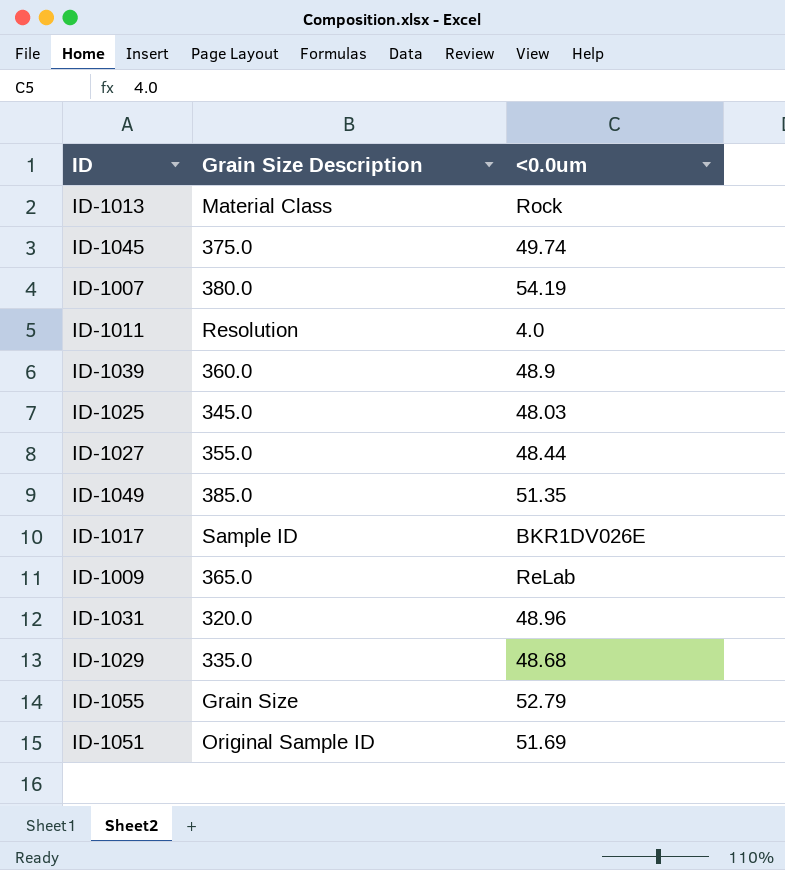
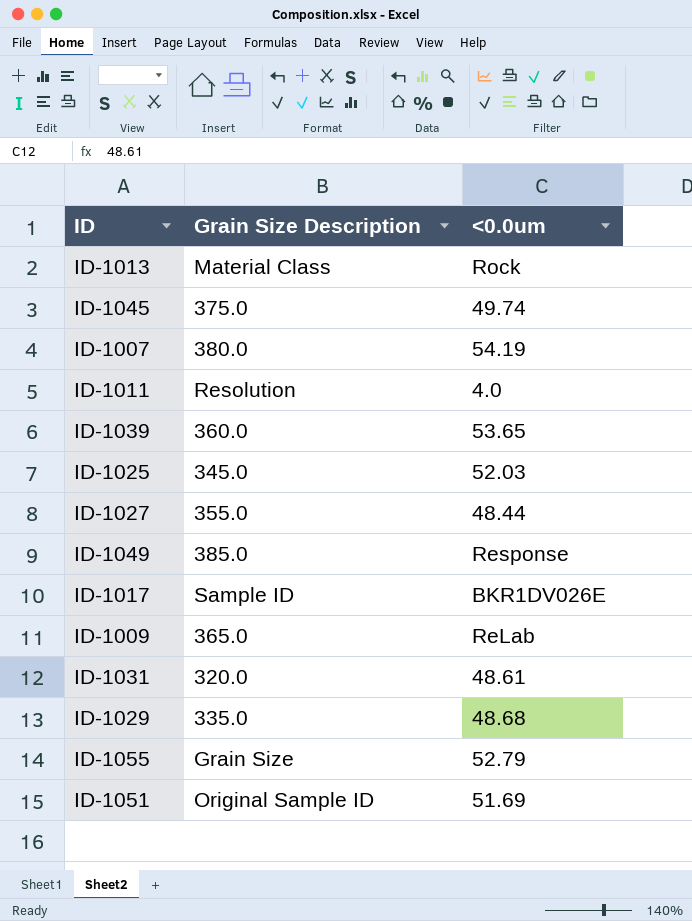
ID-1039 | <0.0um: 48.9 -> 53.65
ID-1025 | <0.0um: 48.03 -> 52.03
ID-1049 | <0.0um: 51.35 -> Response
ID-1031 | <0.0um: 48.96 -> 48.61

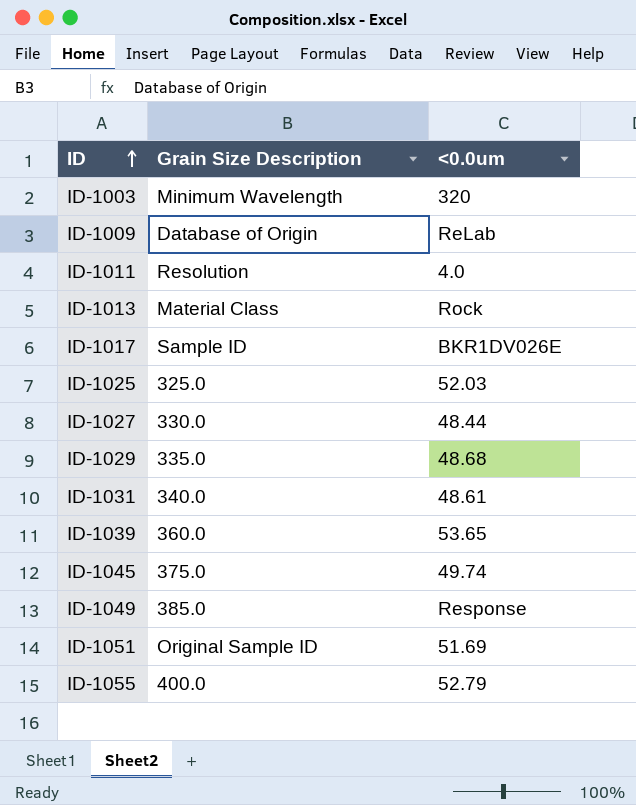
row order: none -> ID ascending
row ID-1007: 380.0 | 54.19 -> none
row ID-1003: none -> Minimum Wavelength | 320
ID-1009 | Grain Size Description: 365.0 -> Database of Origin
ID-1025 | Grain Size Description: 345.0 -> 325.0
ID-1027 | Grain Size Description: 355.0 -> 330.0
ID-1031 | Grain Size Description: 320.0 -> 340.0
ID-1055 | Grain Size Description: Grain Size -> 400.0

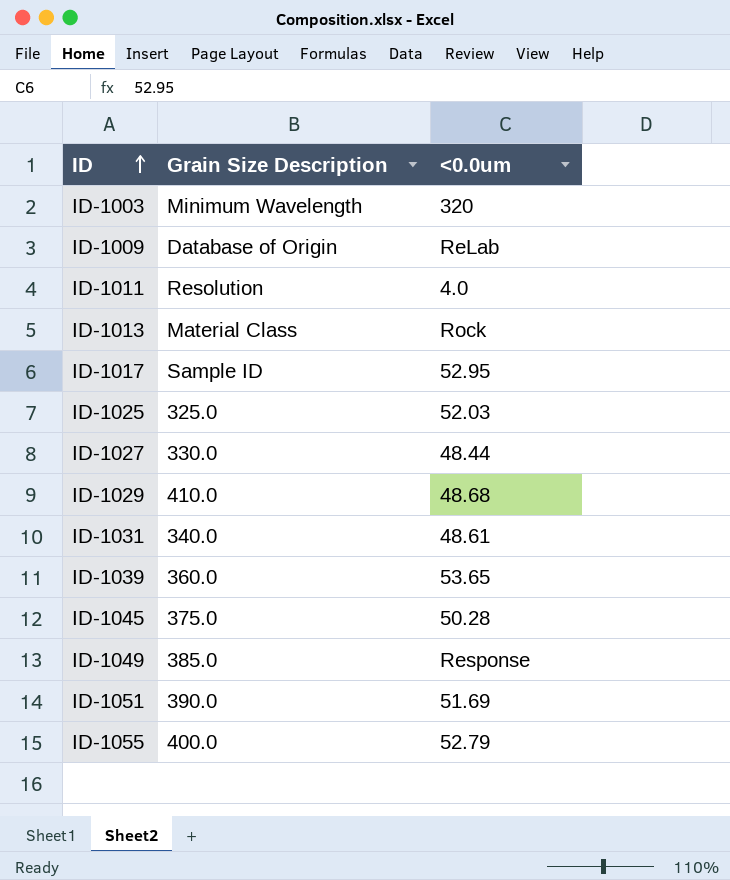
ID-1017 | <0.0um: BKR1DV026E -> 52.95
ID-1029 | Grain Size Description: 335.0 -> 410.0
ID-1045 | <0.0um: 49.74 -> 50.28
ID-1051 | Grain Size Description: Original Sample ID -> 390.0

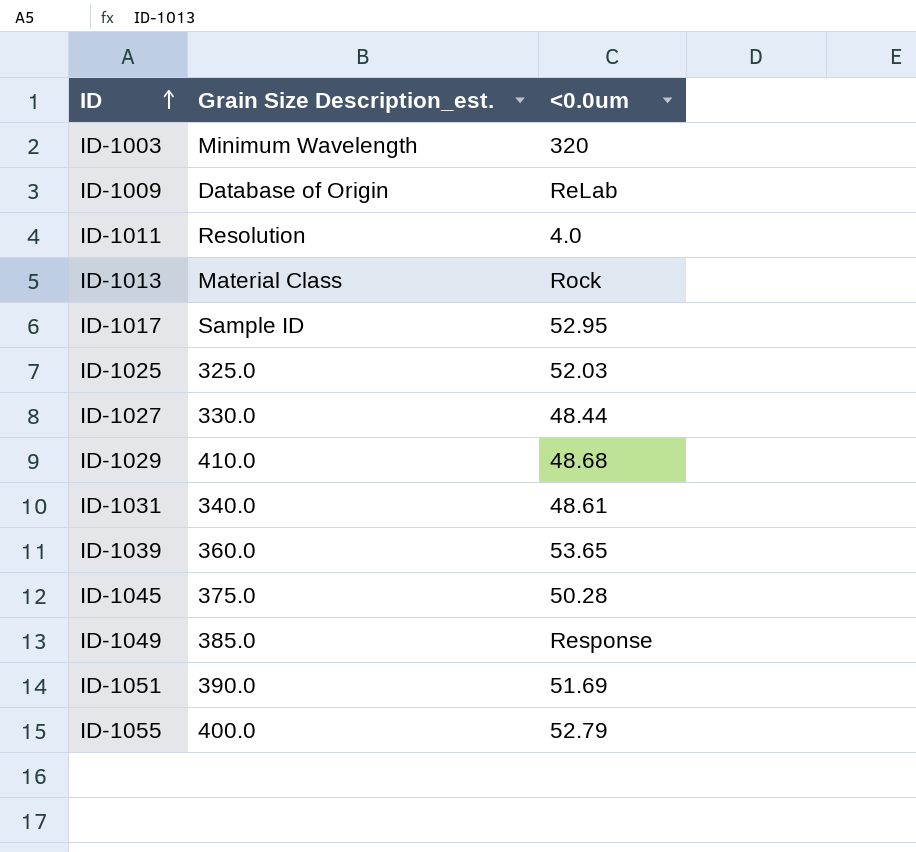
column name: Grain Size Description -> Grain Size Description_est.

